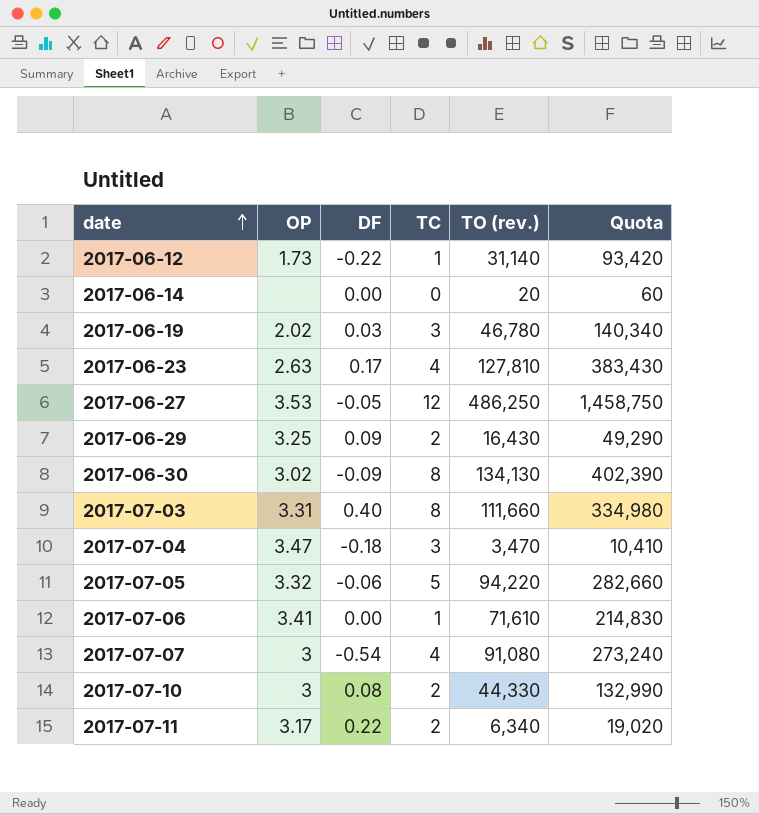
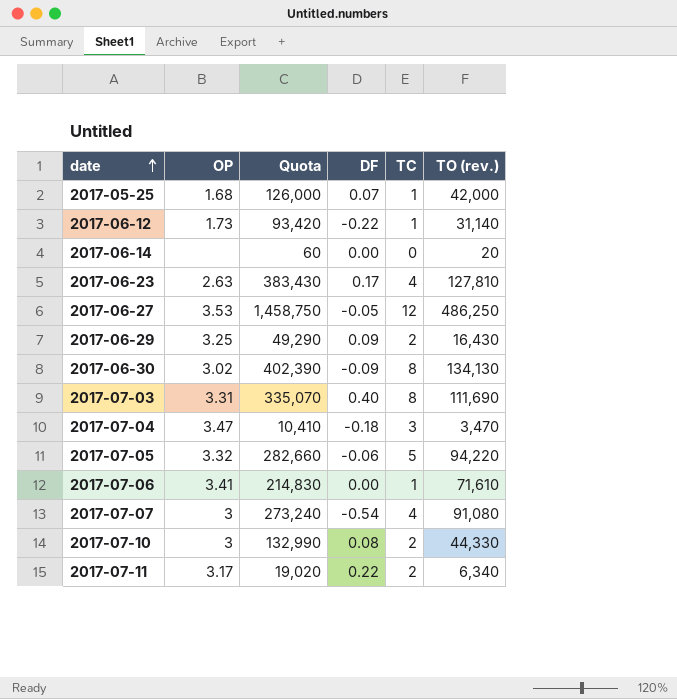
column Quota | position: 6 -> 3
row 2017-06-19: 2.02 | 0.03 | 3 | 46,780 | 140,340 -> none
row 2017-05-25: none -> 1.68 | 126,000 | 0.07 | 1 | 42,000
2017-07-03 | Quota: 334,980 -> 335,070
2017-07-03 | TO (rev.): 111,660 -> 111,690

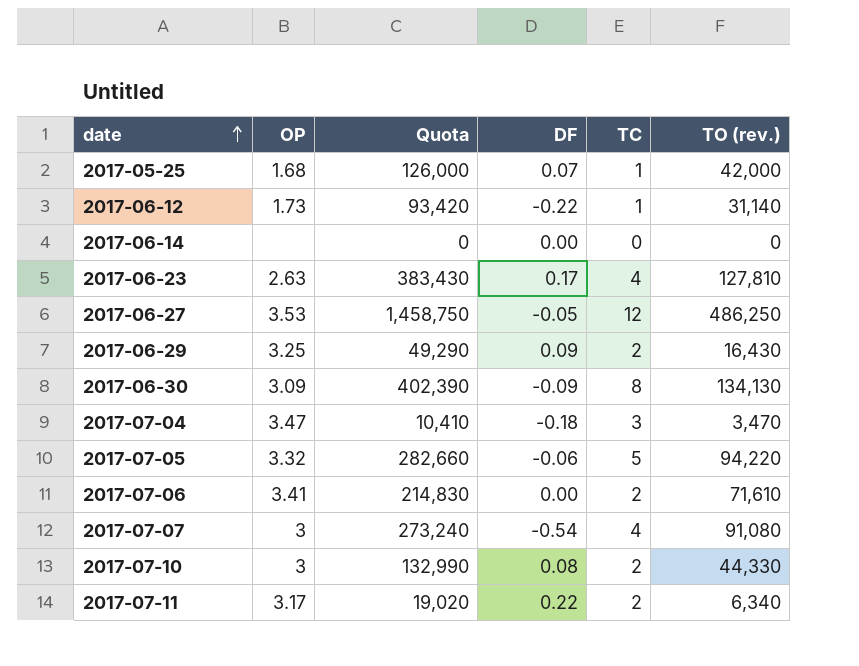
row 2017-07-03: 3.31 | 335,070 | 0.40 | 8 | 111,690 -> none
2017-06-14 | Quota: 60 -> 0
2017-06-14 | TO (rev.): 20 -> 0
2017-06-30 | OP: 3.02 -> 3.09
2017-07-06 | TC: 1 -> 2

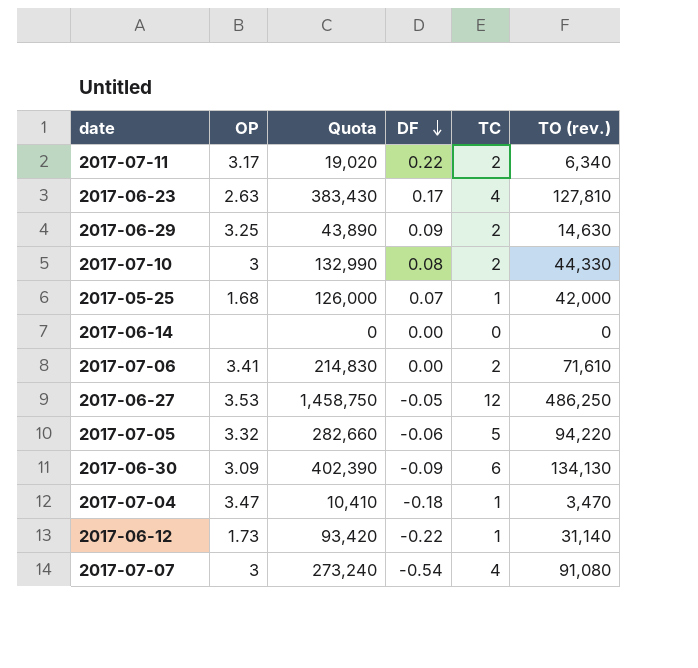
row order: date ascending -> DF descending
2017-06-29 | Quota: 49,290 -> 43,890
2017-06-29 | TO (rev.): 16,430 -> 14,630
2017-06-30 | TC: 8 -> 6
2017-07-04 | TC: 3 -> 1

